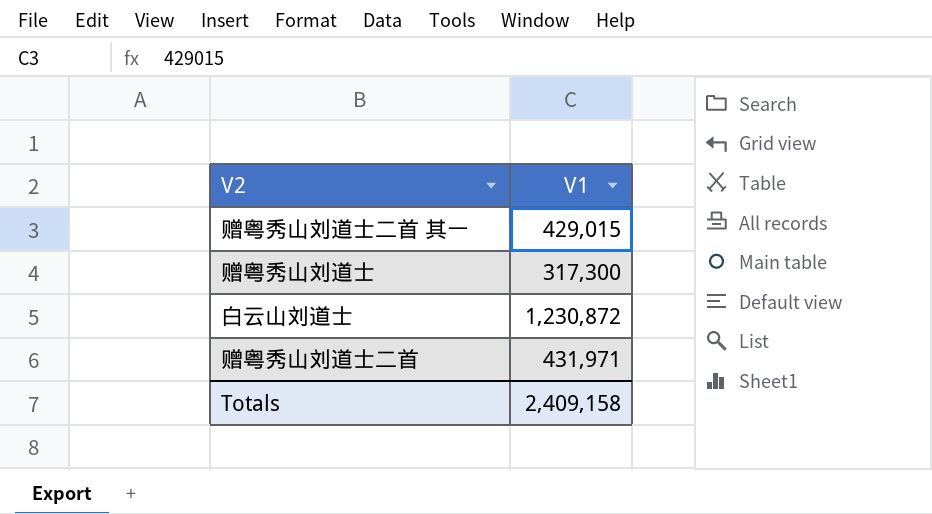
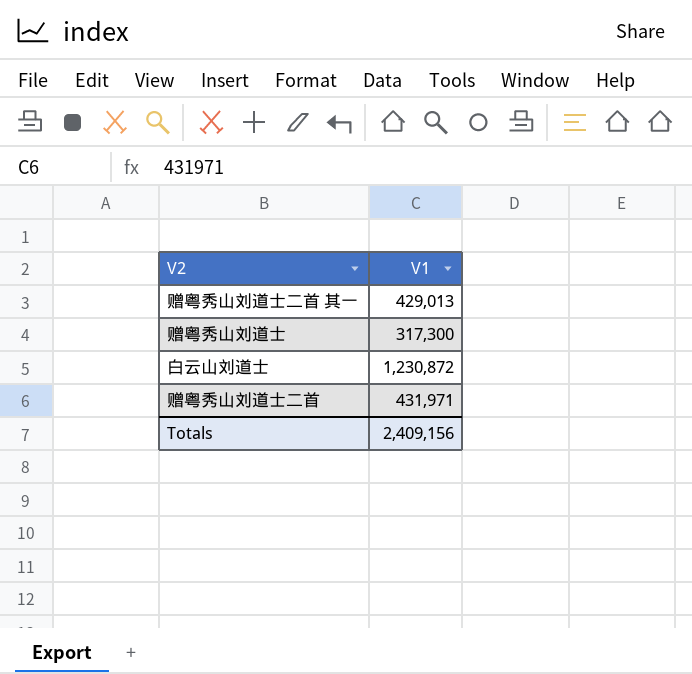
赠粤秀山刘道士二首 其一 | V1: 429,015 -> 429,013
Totals | V1: 2,409,158 -> 2,409,156

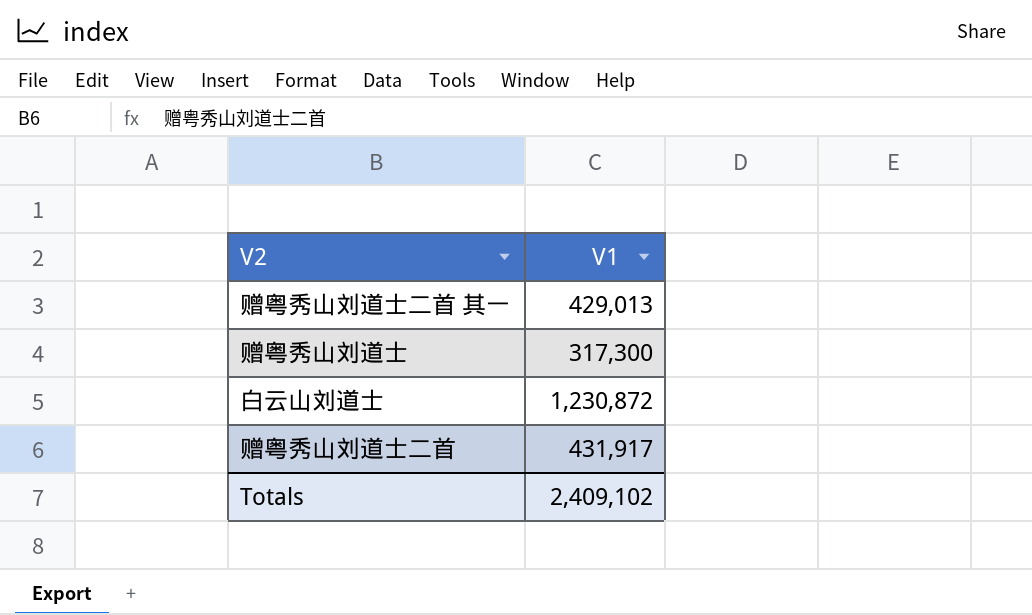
赠粤秀山刘道士二首 | V1: 431,971 -> 431,917
Totals | V1: 2,409,156 -> 2,409,102

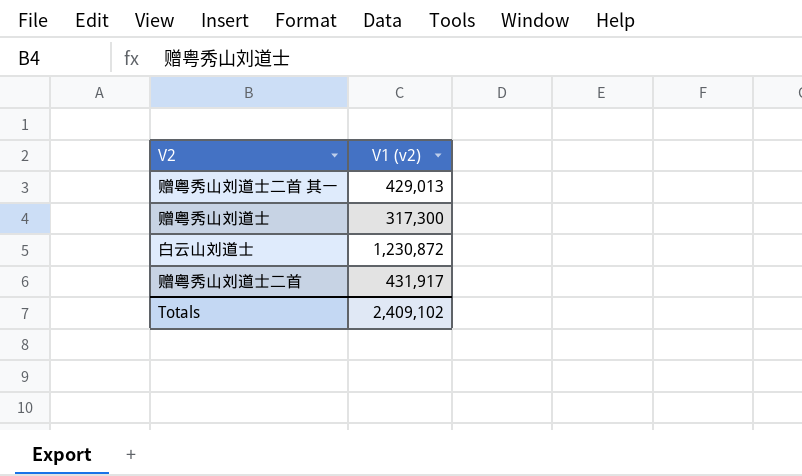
column name: V1 -> V1 (v2)

